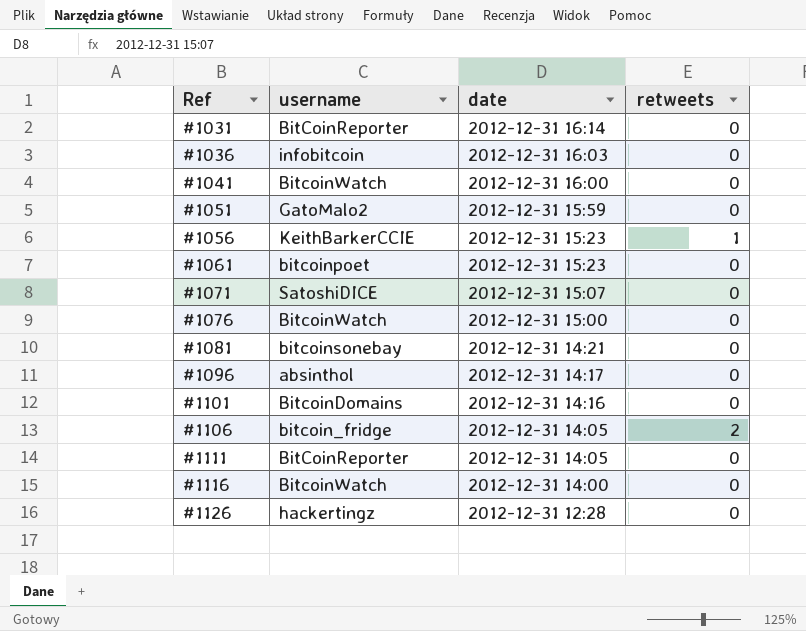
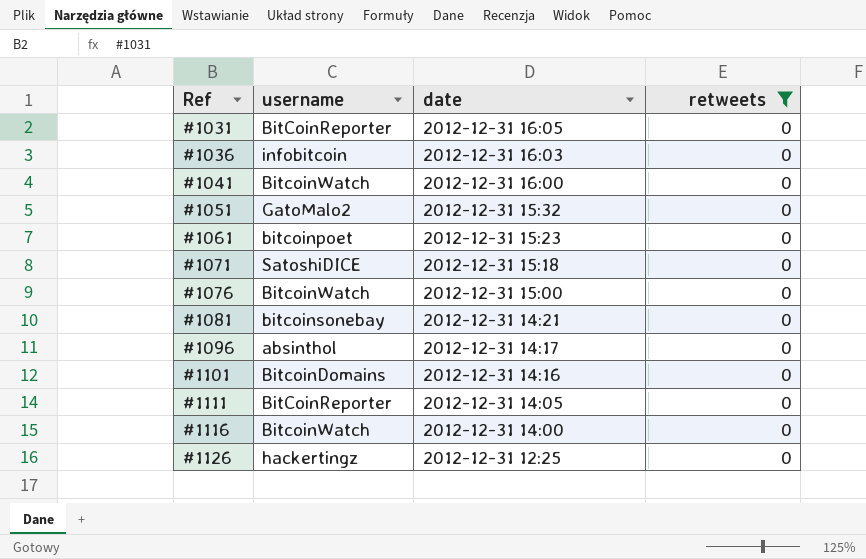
filter: none -> retweets = 0
#1031 | date: 2012-12-31 16:14 -> 2012-12-31 16:05
#1051 | date: 2012-12-31 15:59 -> 2012-12-31 15:32
#1071 | date: 2012-12-31 15:07 -> 2012-12-31 15:18
#1126 | date: 2012-12-31 12:28 -> 2012-12-31 12:25

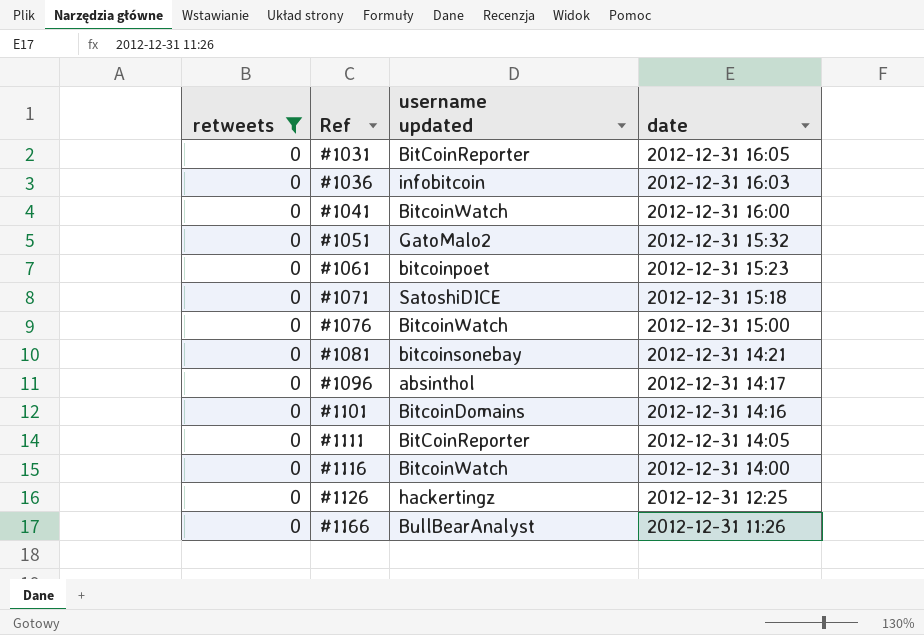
column retweets | position: 4 -> 1
column name: username -> username updated
row #1166: none -> 0 | BullBearAnalyst | 2012-12-31 11:26

